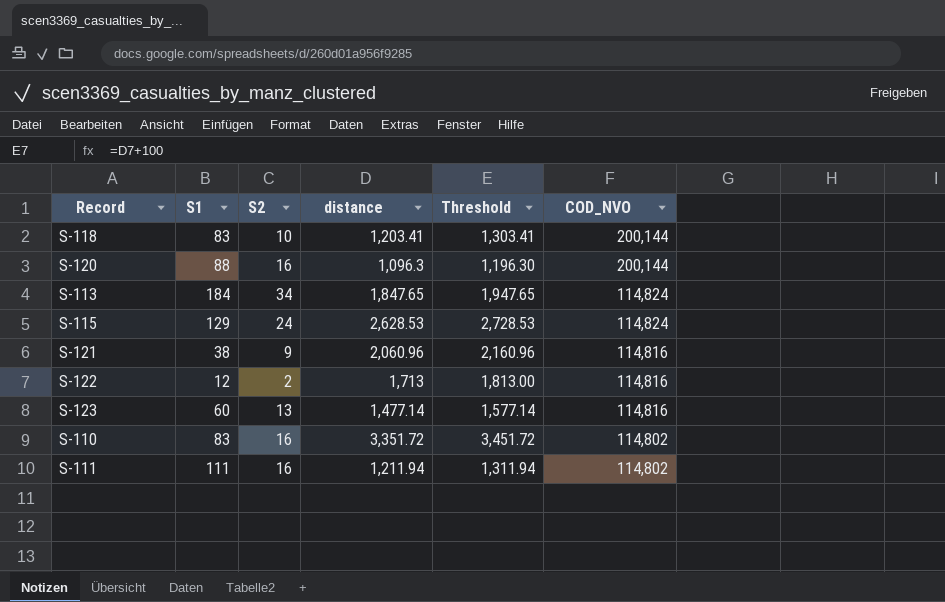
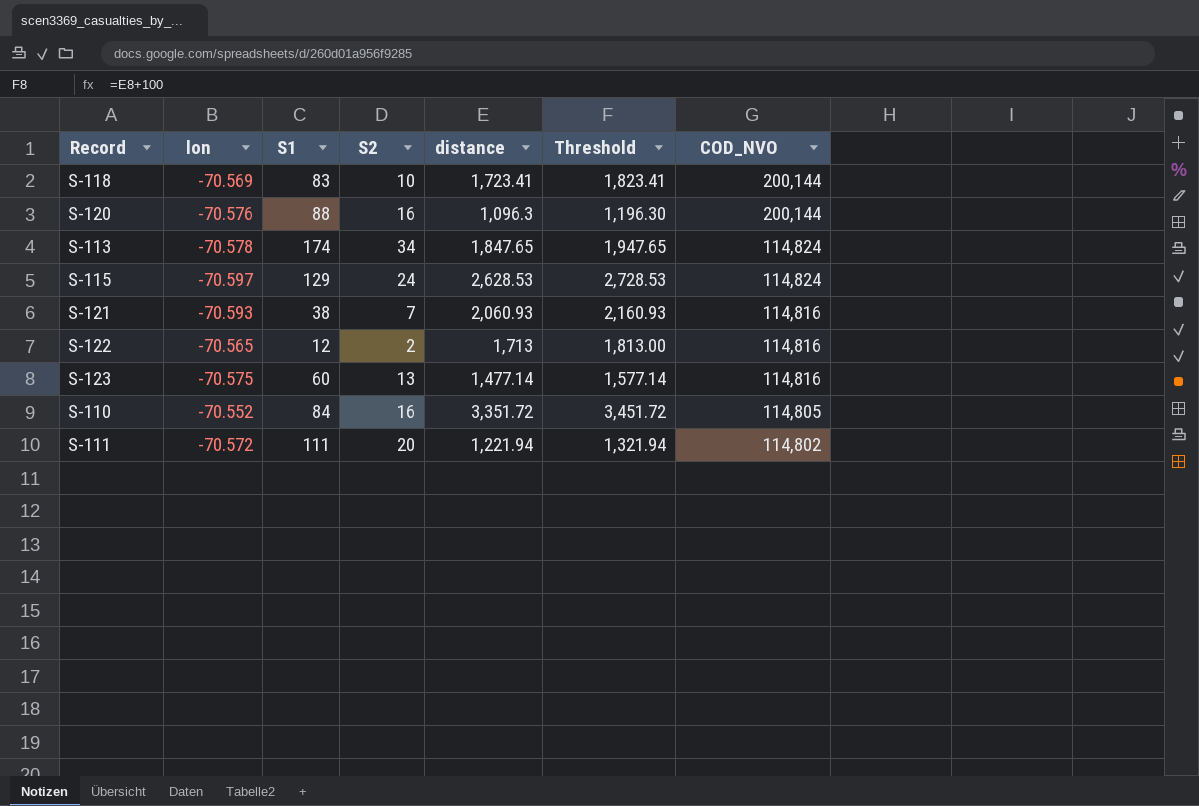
column lon | position: none -> 2
S-118 | distance: 1,203.41 -> 1,723.41
S-118 | Threshold: 1,303.41 -> 1,823.41
S-113 | S1: 184 -> 174
S-121 | S2: 9 -> 7
S-121 | distance: 2,060.96 -> 2,060.93
S-121 | Threshold: 2,160.96 -> 2,160.93
S-110 | S1: 83 -> 84
S-110 | COD_NVO: 114,802 -> 114,805
S-111 | S2: 16 -> 20
S-111 | distance: 1,211.94 -> 1,221.94
S-111 | Threshold: 1,311.94 -> 1,321.94

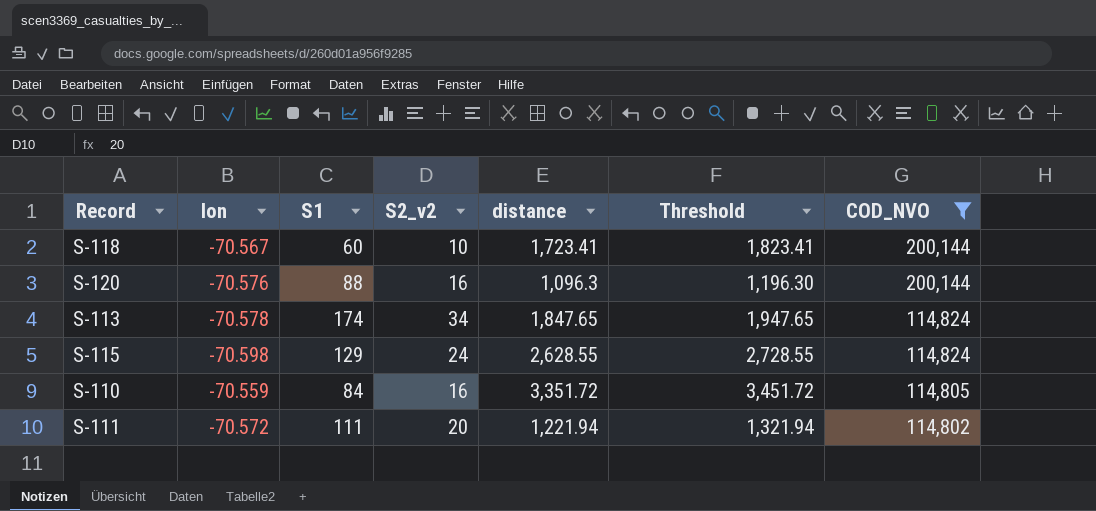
filter: none -> COD_NVO != 114,816
column name: S2 -> S2_v2
S-118 | lon: -70.569 -> -70.567
S-118 | S1: 83 -> 60
S-115 | lon: -70.597 -> -70.598
S-115 | distance: 2,628.53 -> 2,628.55
S-115 | Threshold: 2,728.53 -> 2,728.55
S-110 | lon: -70.552 -> -70.559

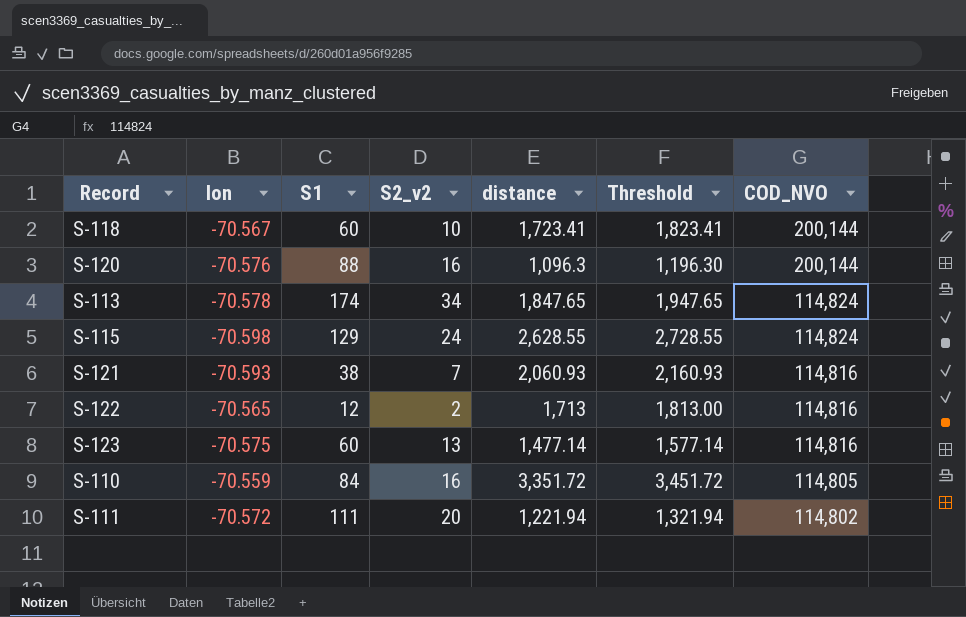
filter: COD_NVO != 114,816 -> none

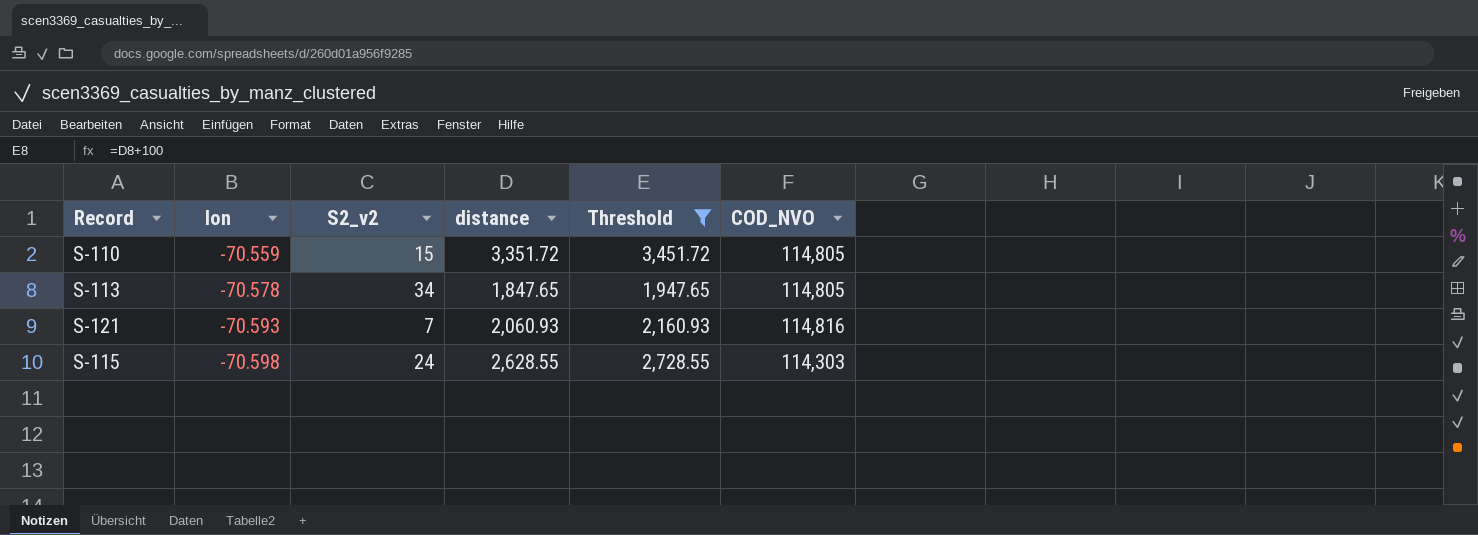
filter: none -> Threshold >= 1,947.65
row order: COD_NVO descending -> lon descending
column S1 | position: 3 -> none
S-110 | S2_v2: 16 -> 15
S-113 | COD_NVO: 114,824 -> 114,805
S-115 | COD_NVO: 114,824 -> 114,303

